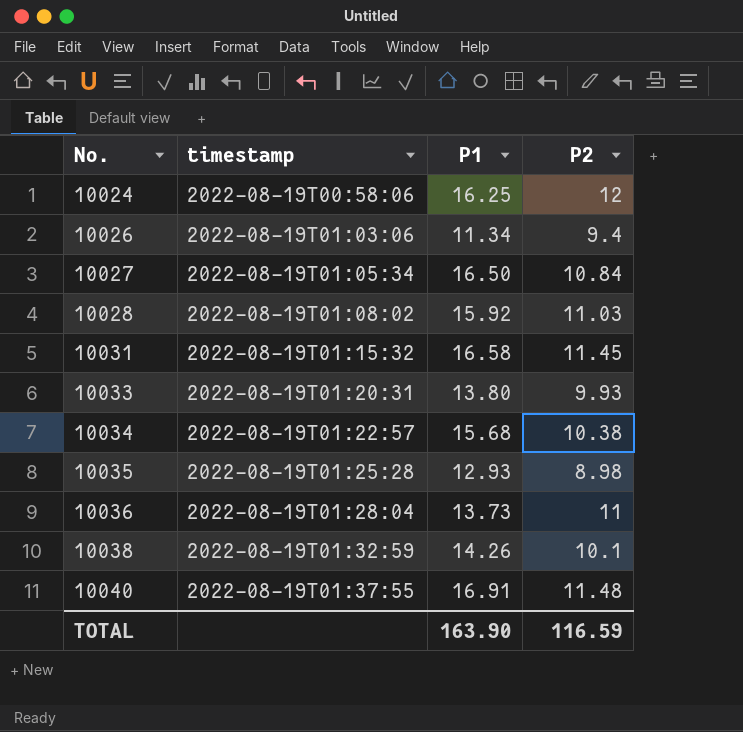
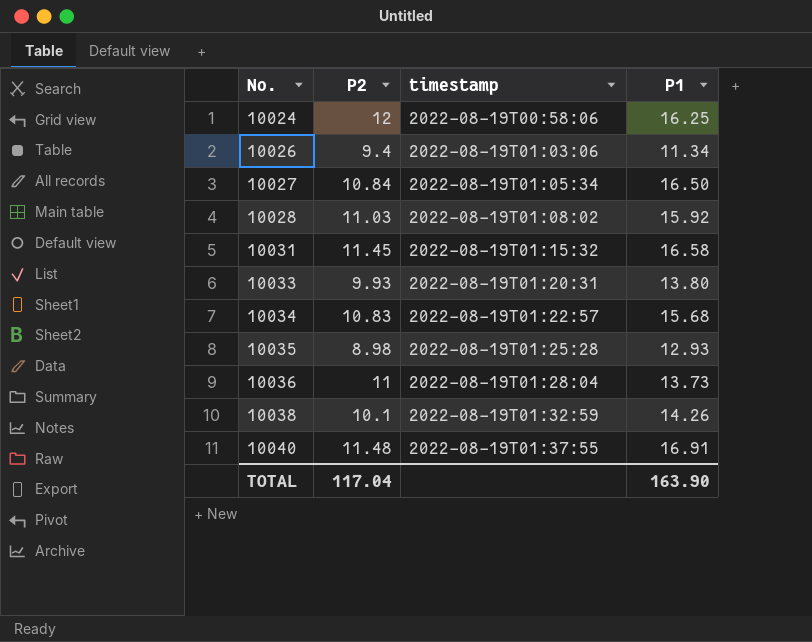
column P2 | position: 4 -> 2
10034 | P2: 10.38 -> 10.83
TOTAL | P2: 116.59 -> 117.04

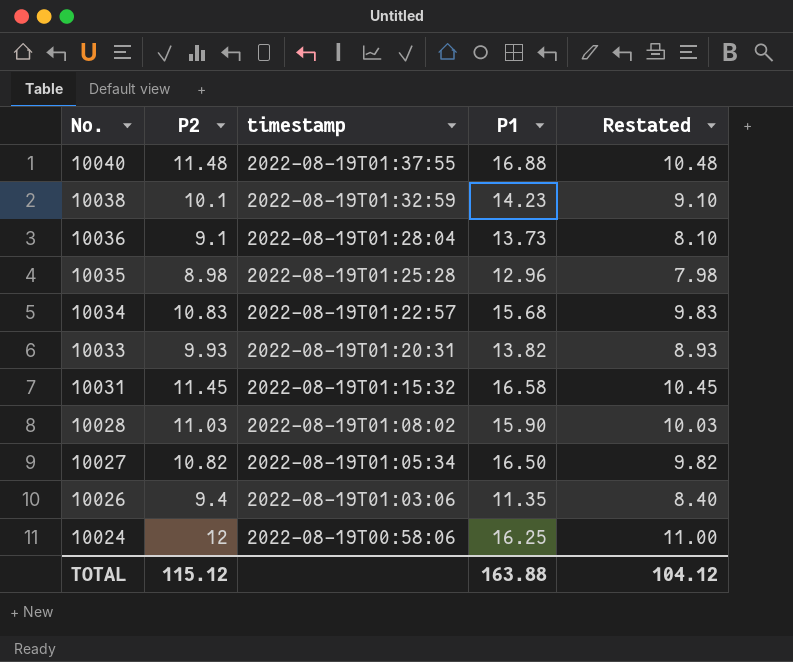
row order: No. ascending -> No. descending
column Restated | formula: none -> [P2] - 1
10040 | P1: 16.91 -> 16.88
10038 | P1: 14.26 -> 14.23
10036 | P2: 11 -> 9.1
10035 | P1: 12.93 -> 12.96
10033 | P1: 13.80 -> 13.82
10028 | P1: 15.92 -> 15.90
10027 | P2: 10.84 -> 10.82
10026 | P1: 11.34 -> 11.35
TOTAL | P2: 117.04 -> 115.12
TOTAL | P1: 163.90 -> 163.88

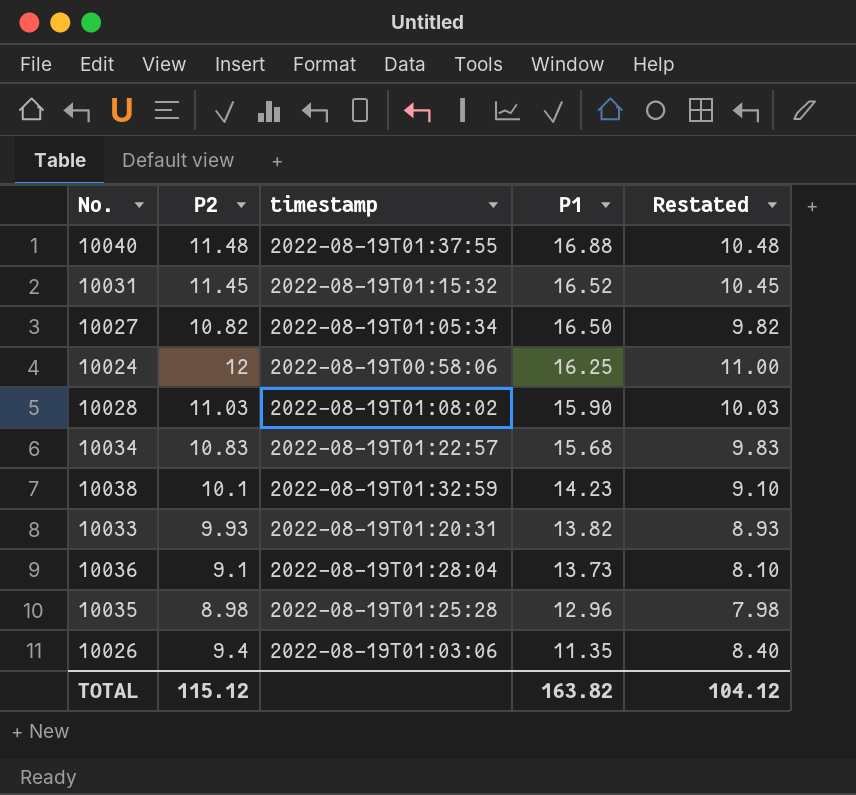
row order: No. descending -> P1 descending
10031 | P1: 16.58 -> 16.52
TOTAL | P1: 163.88 -> 163.82

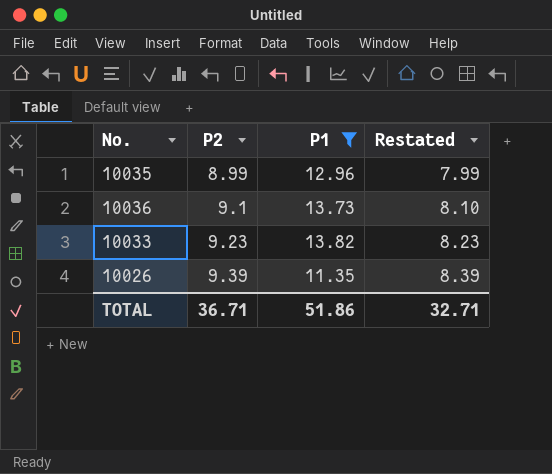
filter: none -> P1 <= 13.82
row order: P1 descending -> P2 ascending
column timestamp | position: 3 -> none
10035 | P2: 8.98 -> 8.99
10035 | Restated: 7.98 -> 7.99
10033 | P2: 9.93 -> 9.23
10033 | Restated: 8.93 -> 8.23
10026 | P2: 9.4 -> 9.39
10026 | Restated: 8.40 -> 8.39
TOTAL | P2: 115.12 -> 36.71
TOTAL | P1: 163.82 -> 51.86
TOTAL | Restated: 104.12 -> 32.71

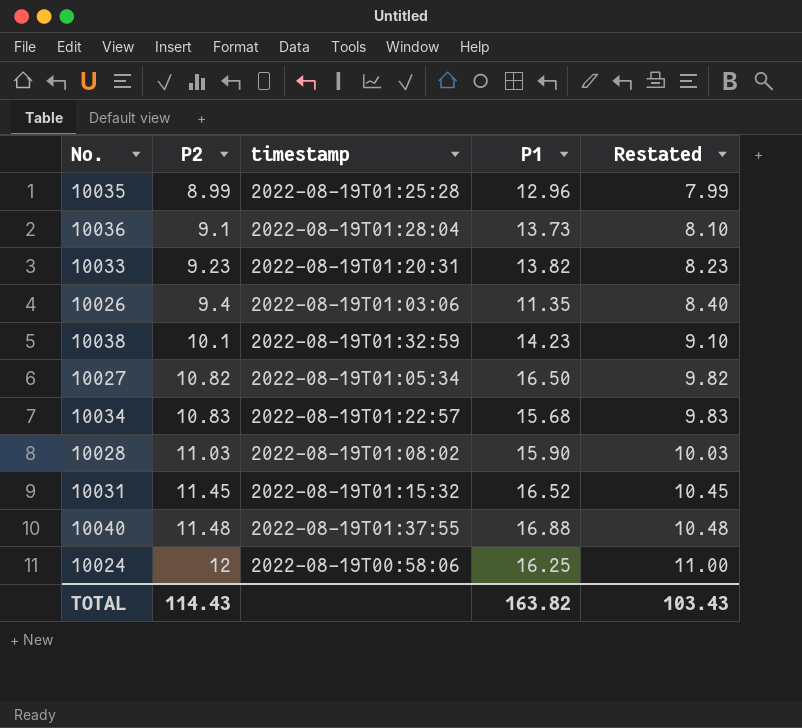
filter: P1 <= 13.82 -> none
column timestamp | position: none -> 3
10026 | P2: 9.39 -> 9.4
10026 | Restated: 8.39 -> 8.40
TOTAL | P2: 36.71 -> 114.43
TOTAL | P1: 51.86 -> 163.82
TOTAL | Restated: 32.71 -> 103.43

